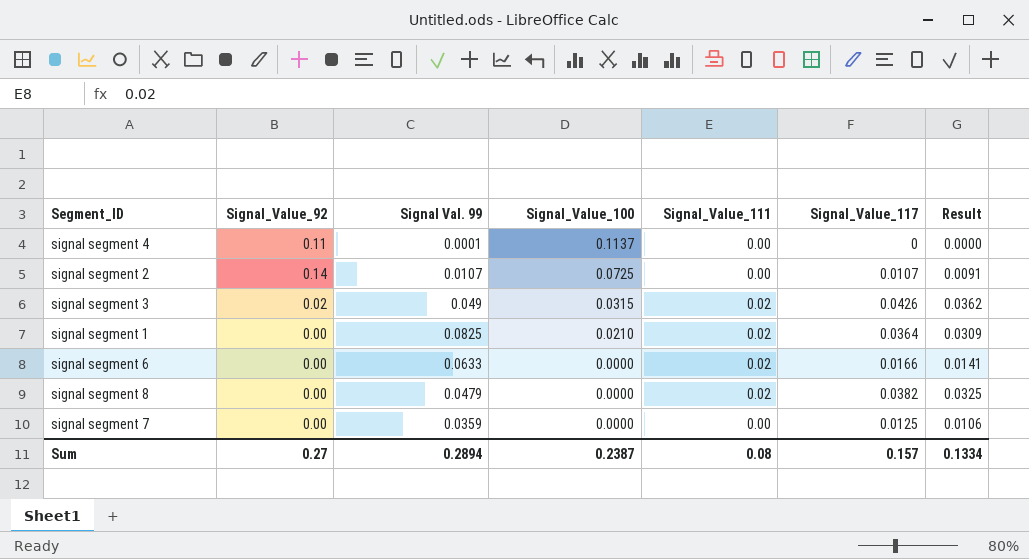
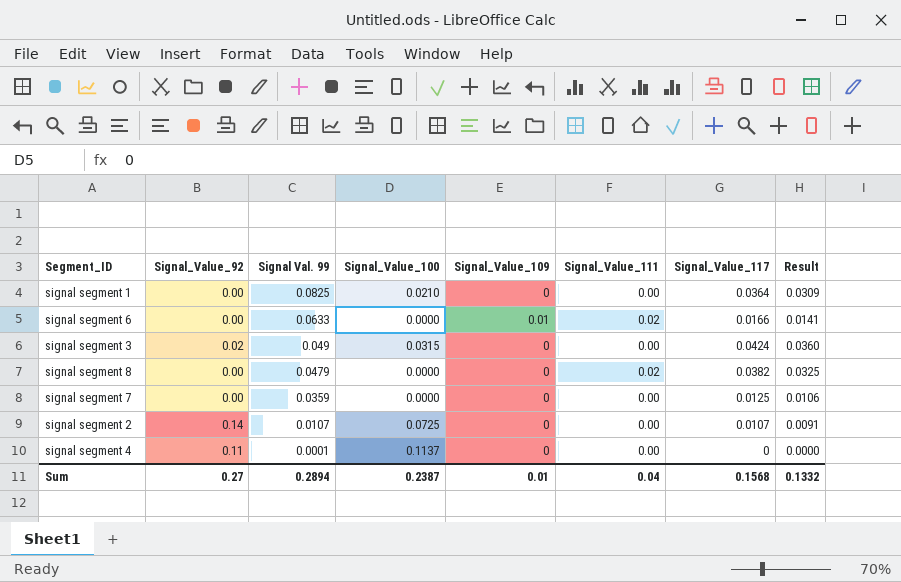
row order: Signal_Value_100 descending -> Signal Val. 99 descending
column Signal_Value_109 | position: none -> 5
signal segment 1 | Signal_Value_111: 0.02 -> 0.00
signal segment 3 | Signal_Value_111: 0.02 -> 0.00
signal segment 3 | Signal_Value_117: 0.0426 -> 0.0424
signal segment 3 | Result: 0.0362 -> 0.0360
Sum | Signal_Value_111: 0.08 -> 0.04
Sum | Signal_Value_117: 0.157 -> 0.1568
Sum | Result: 0.1334 -> 0.1332

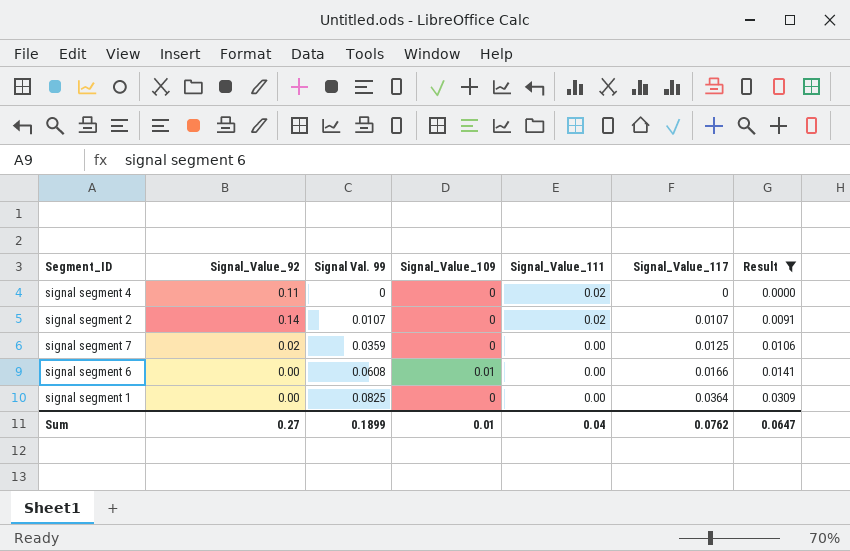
filter: none -> Result <= 0.0309
row order: Signal Val. 99 descending -> Signal Val. 99 ascending
column Signal_Value_100 | position: 4 -> none
signal segment 4 | Signal Val. 99: 0.0001 -> 0
signal segment 4 | Signal_Value_111: 0.00 -> 0.02
signal segment 2 | Signal_Value_111: 0.00 -> 0.02
signal segment 7 | Signal_Value_92: 0.00 -> 0.02
signal segment 6 | Signal Val. 99: 0.0633 -> 0.0608
signal segment 6 | Signal_Value_111: 0.02 -> 0.00
Sum | Signal Val. 99: 0.2894 -> 0.1899
Sum | Signal_Value_117: 0.1568 -> 0.0762
Sum | Result: 0.1332 -> 0.0647

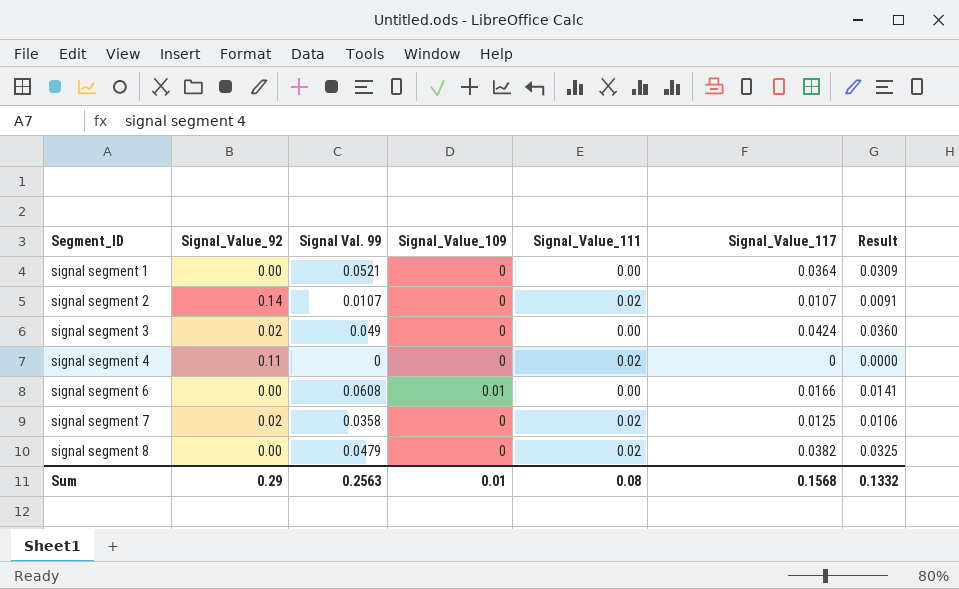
filter: Result <= 0.0309 -> none
row order: Signal Val. 99 ascending -> Segment_ID ascending
signal segment 1 | Signal Val. 99: 0.0825 -> 0.0521
signal segment 7 | Signal Val. 99: 0.0359 -> 0.0358
signal segment 7 | Signal_Value_111: 0.00 -> 0.02
Sum | Signal_Value_92: 0.27 -> 0.29
Sum | Signal Val. 99: 0.1899 -> 0.2563
Sum | Signal_Value_111: 0.04 -> 0.08
Sum | Signal_Value_117: 0.0762 -> 0.1568
Sum | Result: 0.0647 -> 0.1332

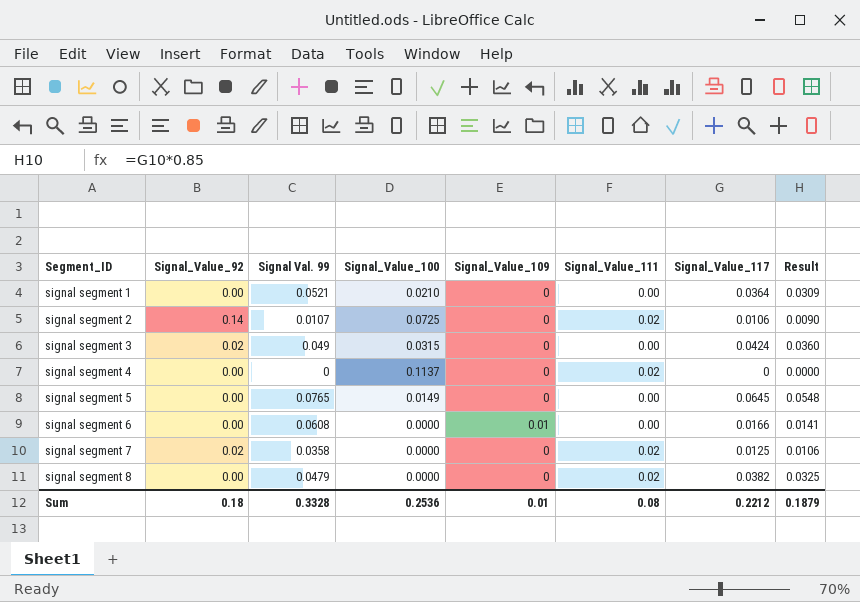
column Signal_Value_100 | position: none -> 4
signal segment 2 | Signal_Value_117: 0.0107 -> 0.0106
signal segment 2 | Result: 0.0091 -> 0.0090
signal segment 4 | Signal_Value_92: 0.11 -> 0.00
row signal segment 5: none -> 0.00 | 0.0765 | 0.0149 | 0 | 0.00 | 0.0645 | 0.0548
Sum | Signal_Value_92: 0.29 -> 0.18
Sum | Signal Val. 99: 0.2563 -> 0.3328
Sum | Signal_Value_117: 0.1568 -> 0.2212
Sum | Result: 0.1332 -> 0.1879

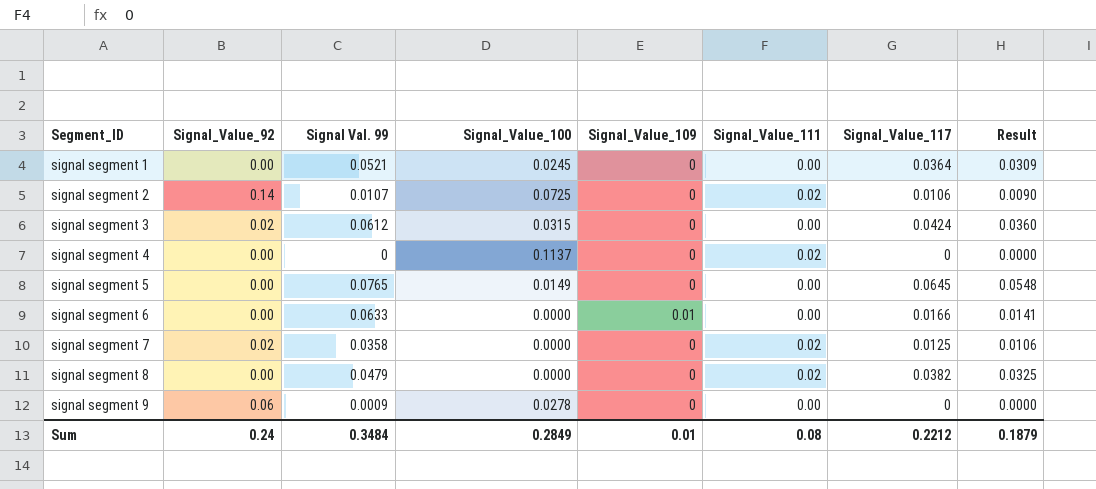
signal segment 1 | Signal_Value_100: 0.0210 -> 0.0245
signal segment 3 | Signal Val. 99: 0.049 -> 0.0612
signal segment 6 | Signal Val. 99: 0.0608 -> 0.0633
row signal segment 9: none -> 0.06 | 0.0009 | 0.0278 | 0 | 0.00 | 0 | 0.0000
Sum | Signal_Value_92: 0.18 -> 0.24
Sum | Signal Val. 99: 0.3328 -> 0.3484
Sum | Signal_Value_100: 0.2536 -> 0.2849

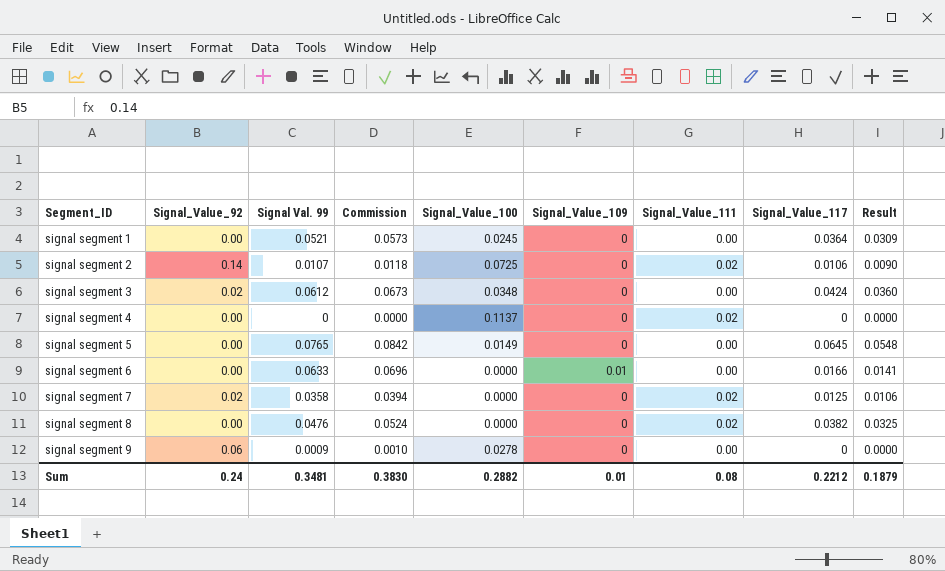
column Commission | formula: none -> [Signal Val. 99] * 1.1
signal segment 3 | Signal_Value_100: 0.0315 -> 0.0348
signal segment 8 | Signal Val. 99: 0.0479 -> 0.0476
Sum | Signal Val. 99: 0.3484 -> 0.3481
Sum | Signal_Value_100: 0.2849 -> 0.2882

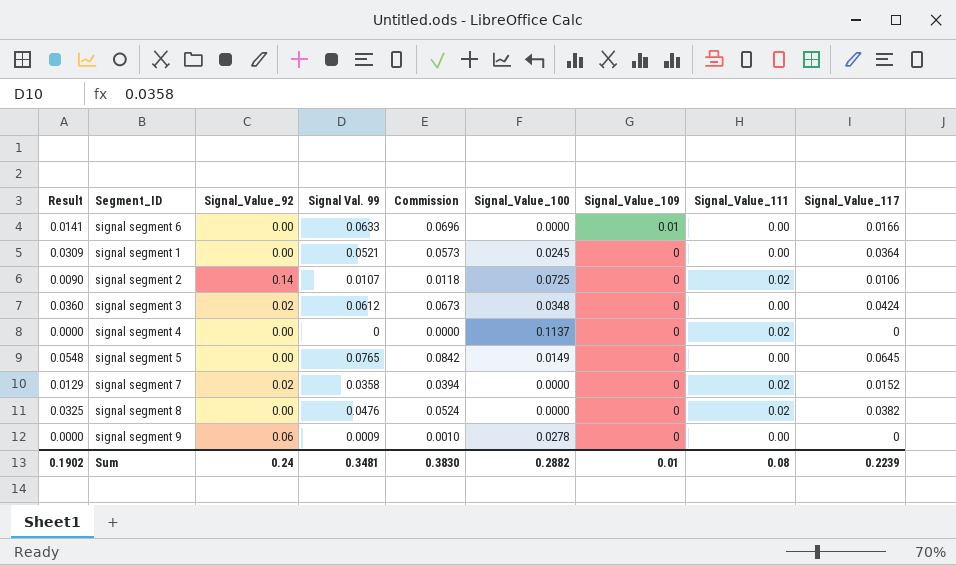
row order: Segment_ID ascending -> Signal_Value_109 descending
column Result | position: 9 -> 1
signal segment 7 | Result: 0.0106 -> 0.0129
signal segment 7 | Signal_Value_117: 0.0125 -> 0.0152
Sum | Result: 0.1879 -> 0.1902
Sum | Signal_Value_117: 0.2212 -> 0.2239

